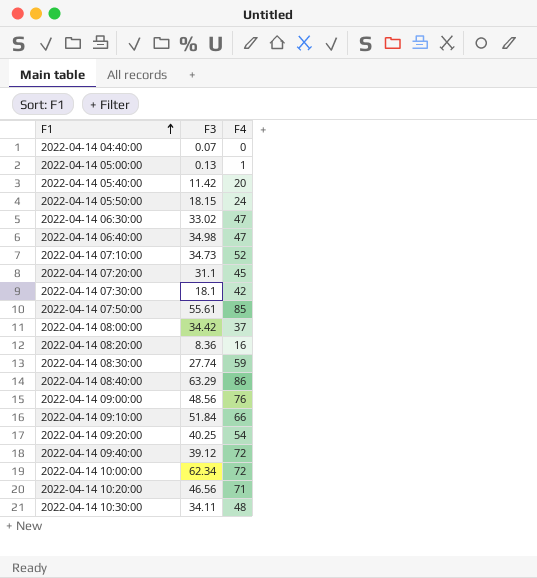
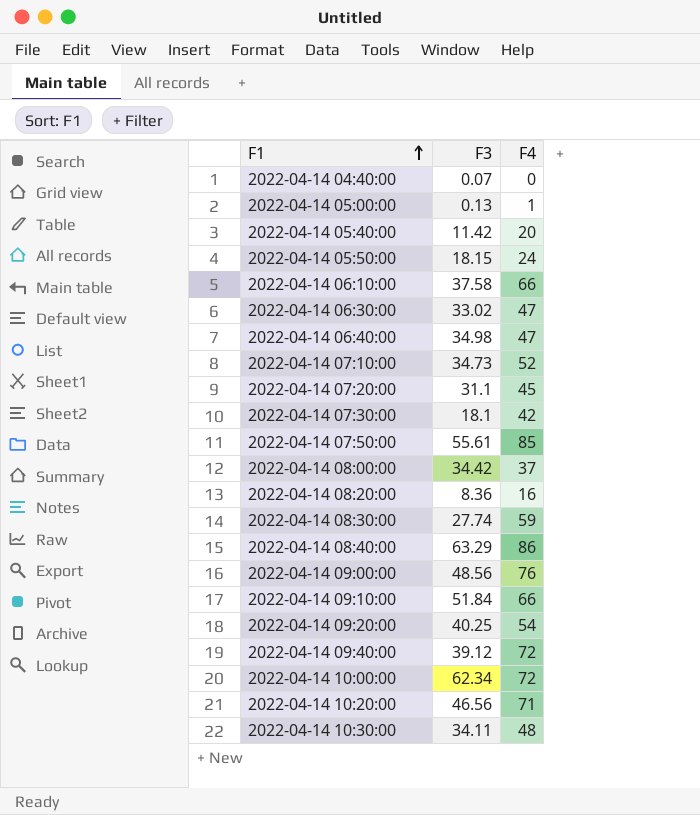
row 2022-04-14 06:10:00: none -> 37.58 | 66

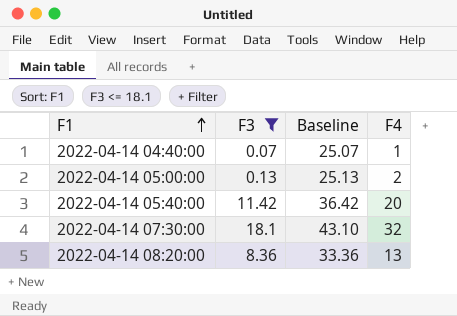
filter: none -> F3 <= 18.1
column Baseline | formula: none -> [F3] + 25
2022-04-14 04:40:00 | F4: 0 -> 1
2022-04-14 05:00:00 | F4: 1 -> 2
2022-04-14 07:30:00 | F4: 42 -> 32
2022-04-14 08:20:00 | F4: 16 -> 13

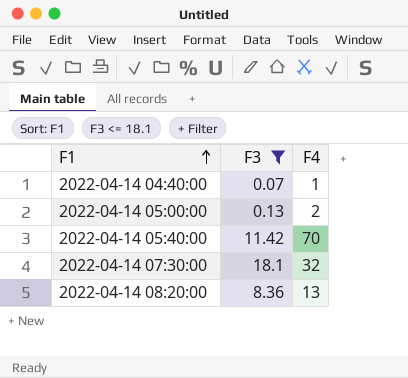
column Baseline | formula: [F3] + 25 -> none
2022-04-14 05:40:00 | F4: 20 -> 70

